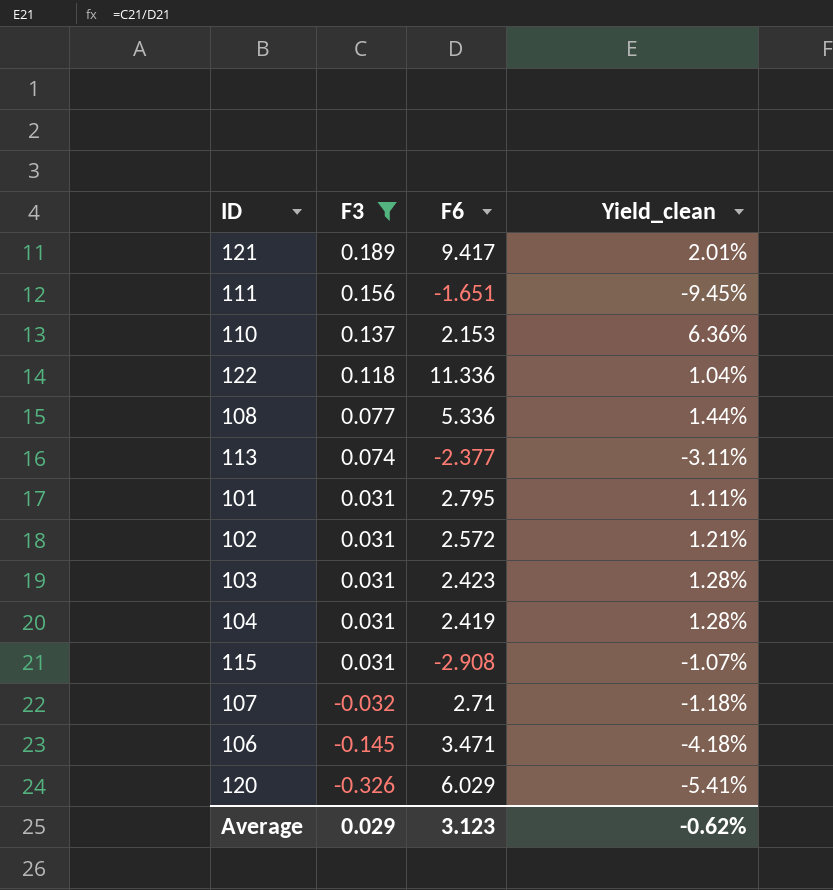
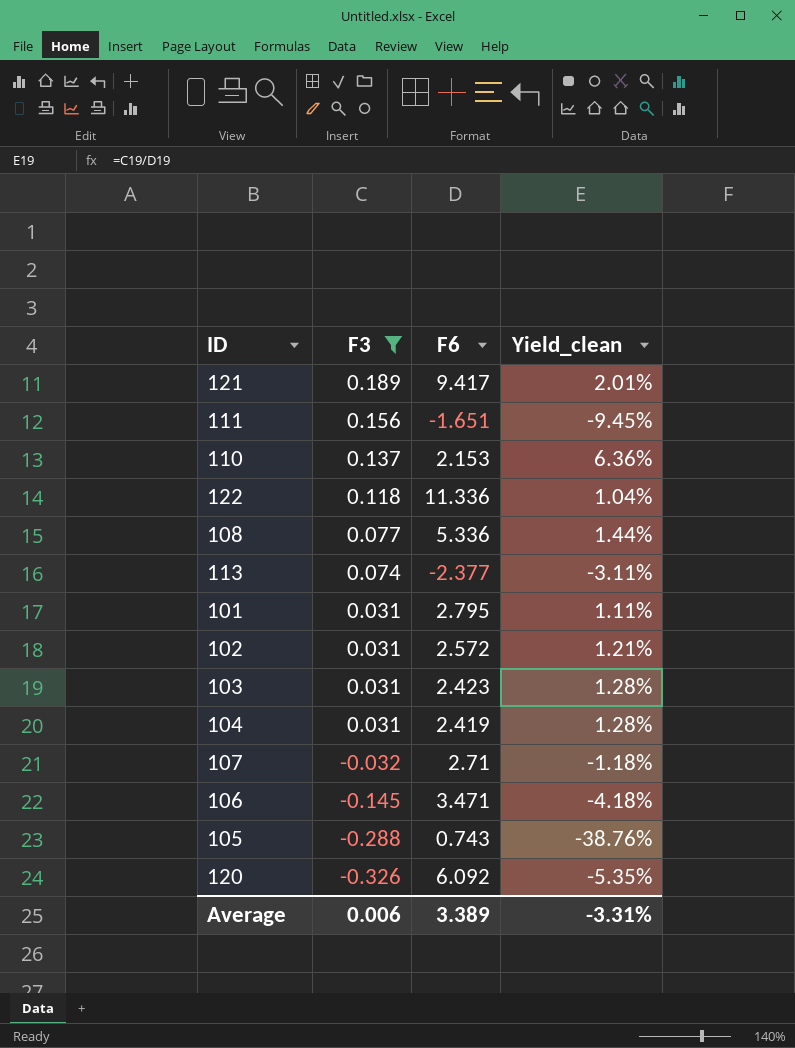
row 115: 0.031 | -2.908 | -1.07% -> none
row 105: none -> -0.288 | 0.743 | -38.76%
120 | F6: 6.029 -> 6.092
120 | Yield_clean: -5.41% -> -5.35%
Average | F3: 0.029 -> 0.006
Average | F6: 3.123 -> 3.389
Average | Yield_clean: -0.62% -> -3.31%

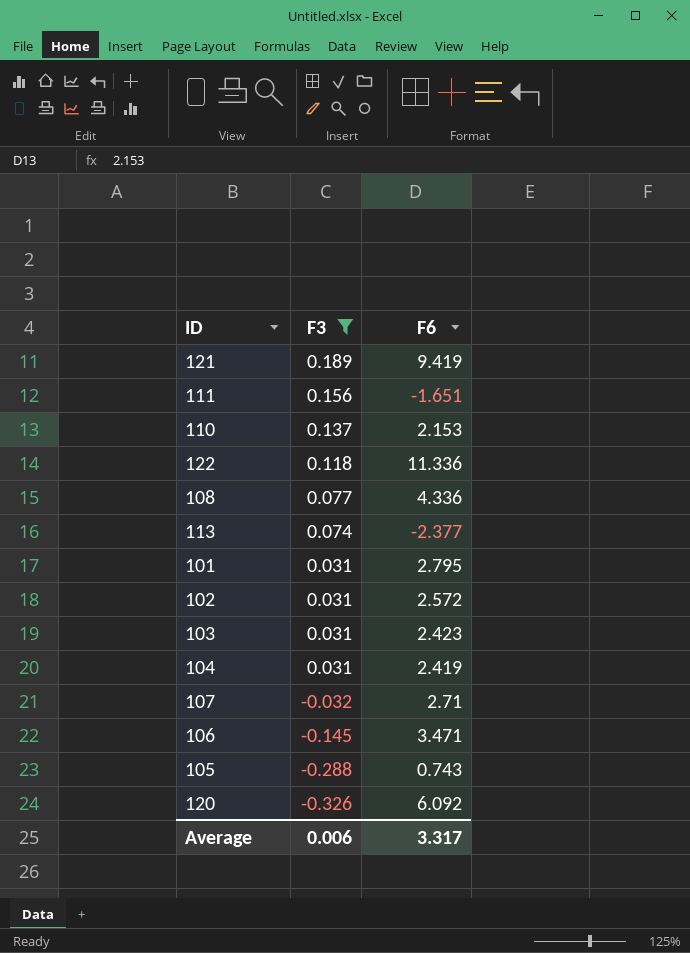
column Yield_clean | formula: [F3] / [F6] -> none
121 | F6: 9.417 -> 9.419
108 | F6: 5.336 -> 4.336
Average | F6: 3.389 -> 3.317

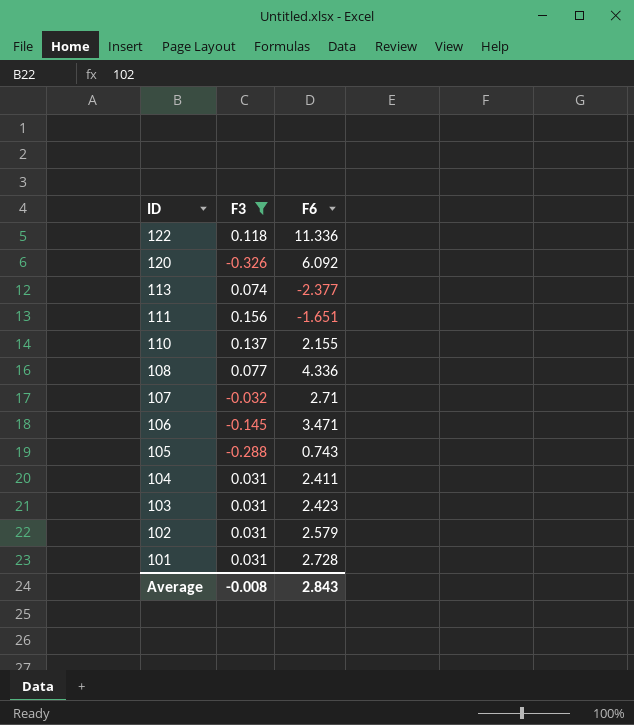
row order: F3 descending -> ID descending
row 121: 0.189 | 9.419 -> none
110 | F6: 2.153 -> 2.155
104 | F6: 2.419 -> 2.411
102 | F6: 2.572 -> 2.579
101 | F6: 2.795 -> 2.728
Average | F3: 0.006 -> -0.008
Average | F6: 3.317 -> 2.843

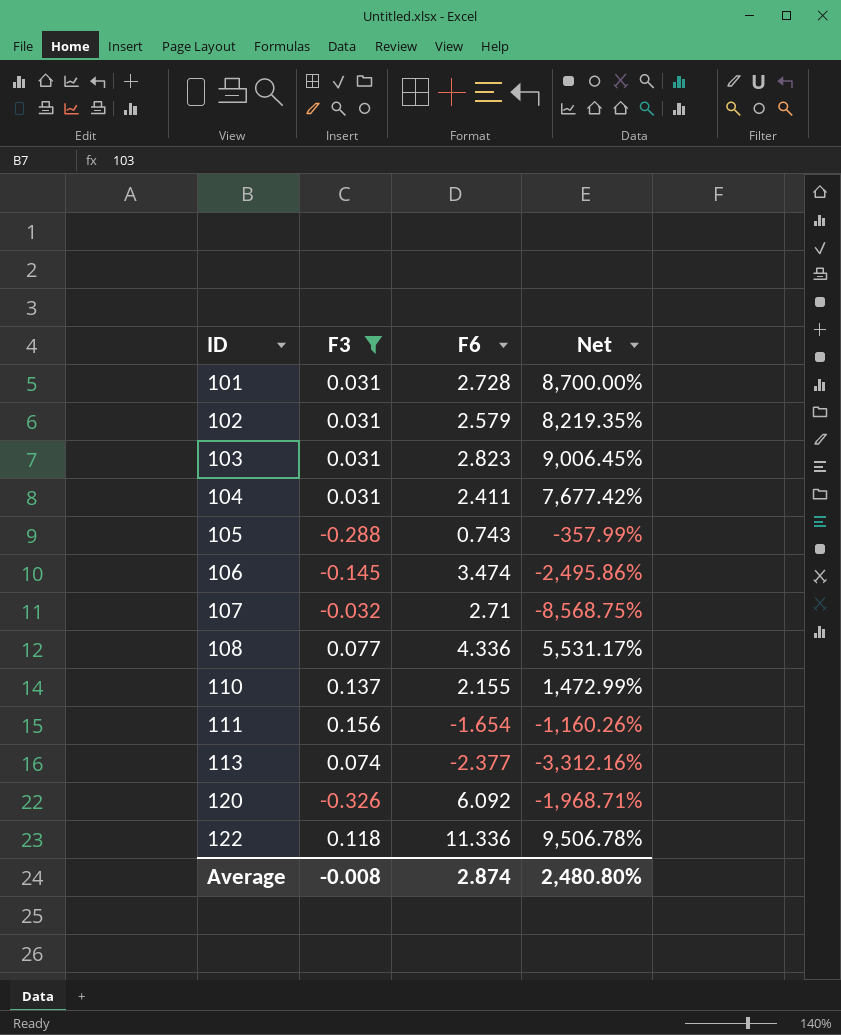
row order: ID descending -> ID ascending
column Net | formula: none -> ([F6] - [F3]) / [F3]
103 | F6: 2.423 -> 2.823
106 | F6: 3.471 -> 3.474
111 | F6: -1.651 -> -1.654
Average | F6: 2.843 -> 2.874

